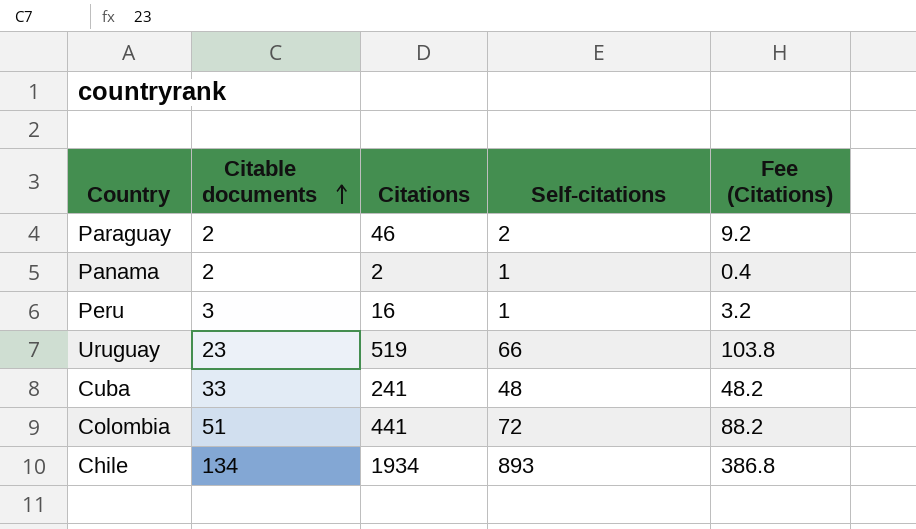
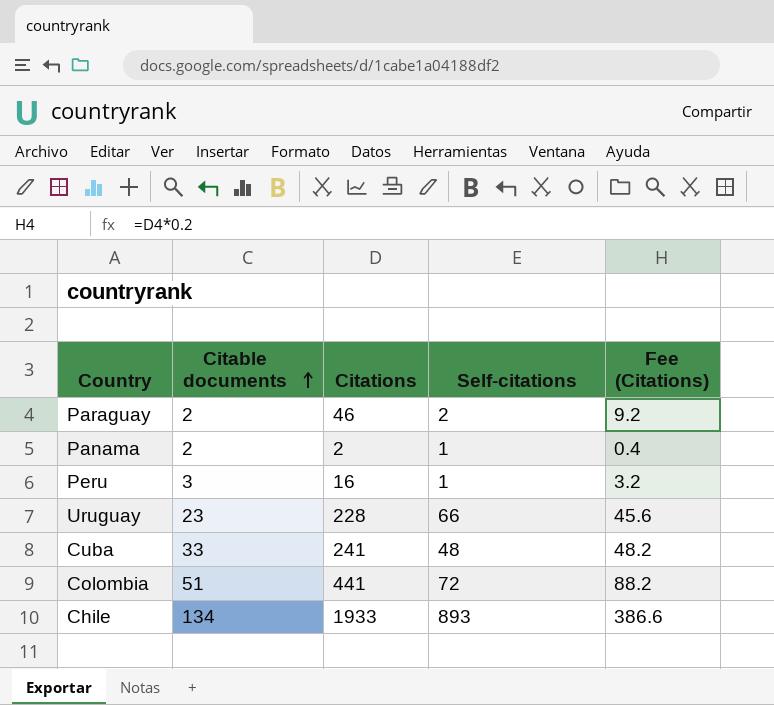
Uruguay | Citations: 519 -> 228
Uruguay | Fee (Citations): 103.8 -> 45.6
Chile | Citations: 1934 -> 1933
Chile | Fee (Citations): 386.8 -> 386.6

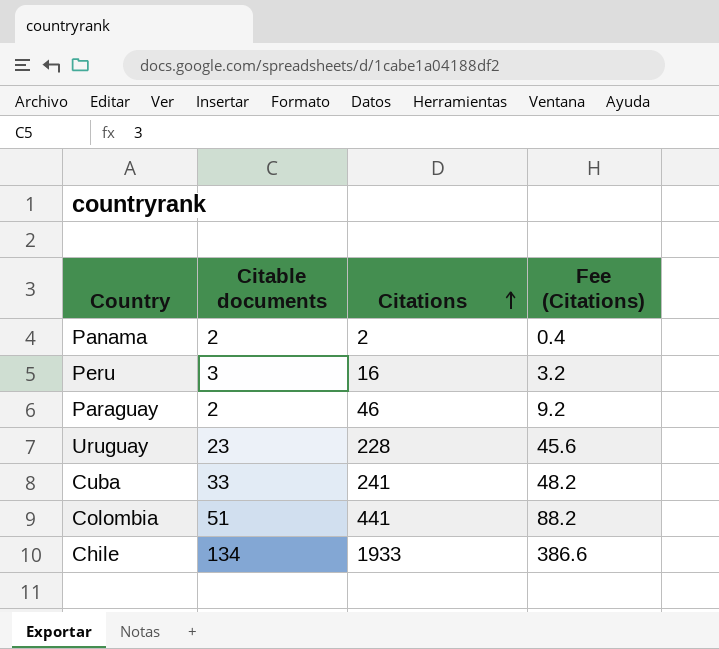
row order: Citable documents ascending -> Citations ascending
column Self-citations | position: 4 -> none

